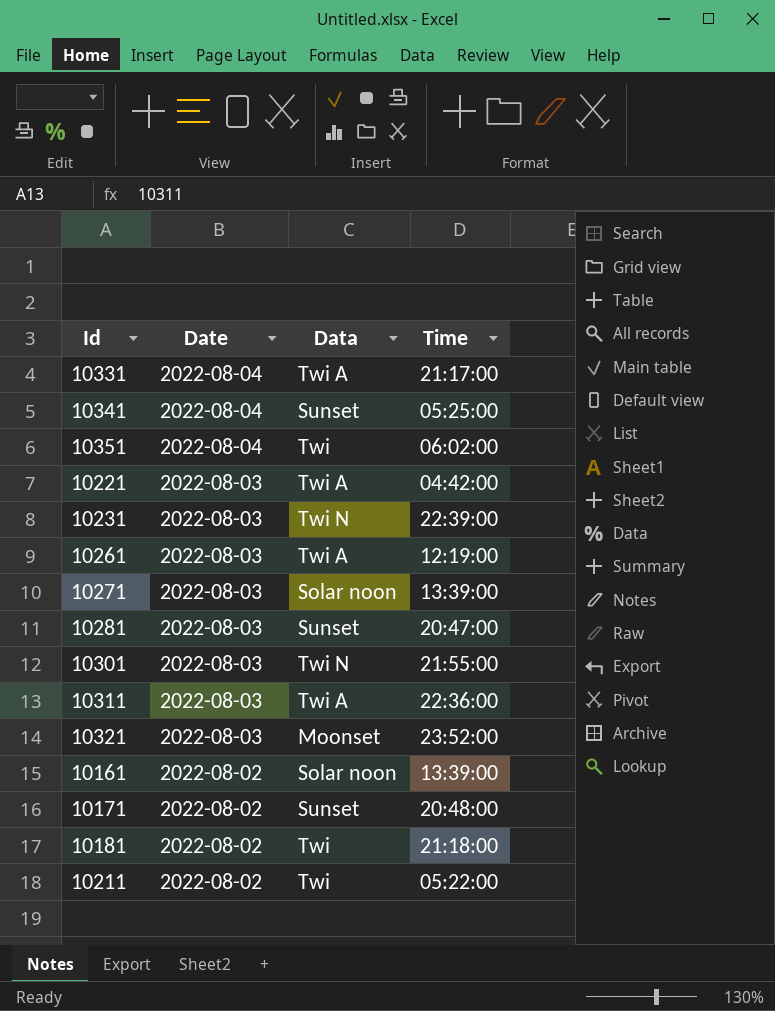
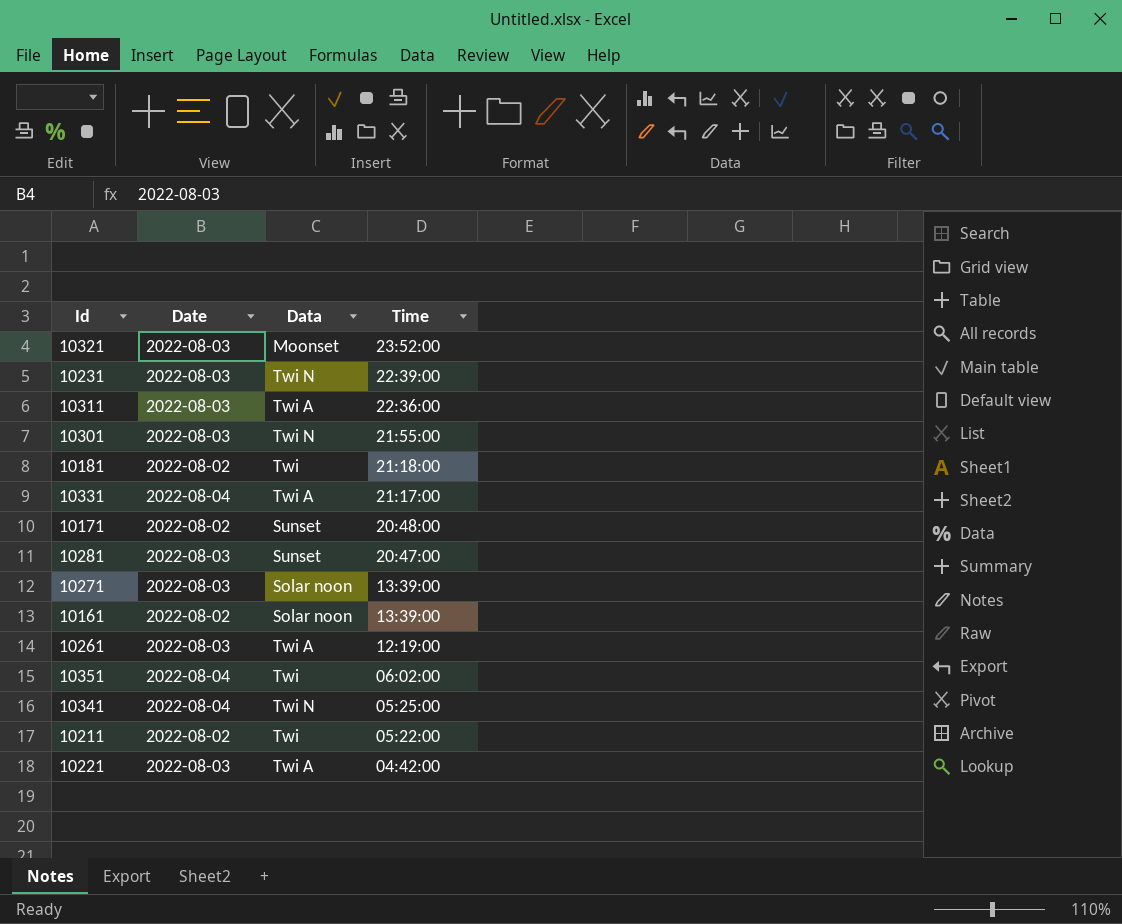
row order: Date descending -> Time descending
10341 | Data: Sunset -> Twi N

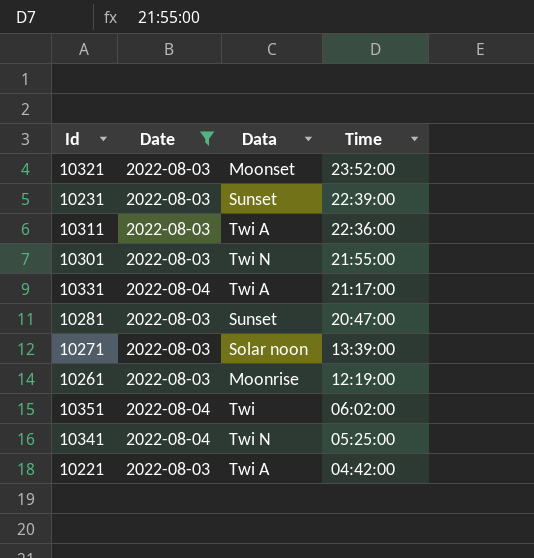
filter: none -> Date != 2022-08-02
10231 | Data: Twi N -> Sunset
10261 | Data: Twi A -> Moonrise

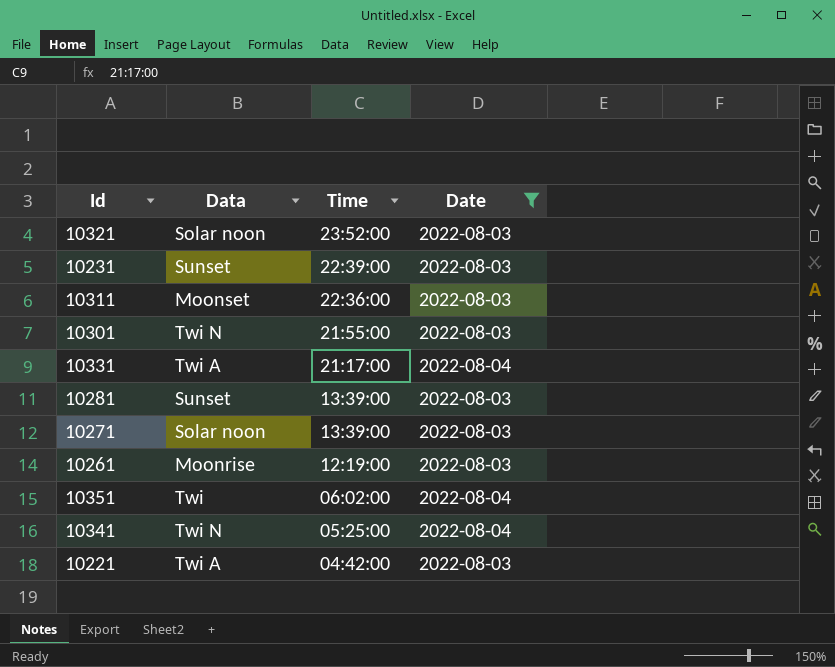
column Date | position: 2 -> 4
10321 | Data: Moonset -> Solar noon
10311 | Data: Twi A -> Moonset
10281 | Time: 20:47:00 -> 13:39:00

